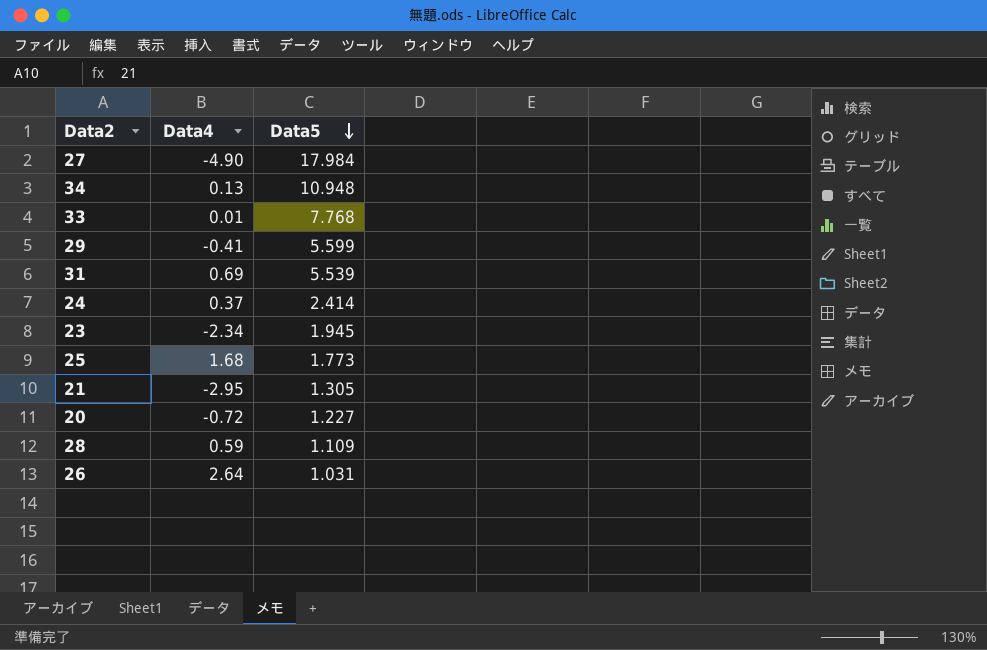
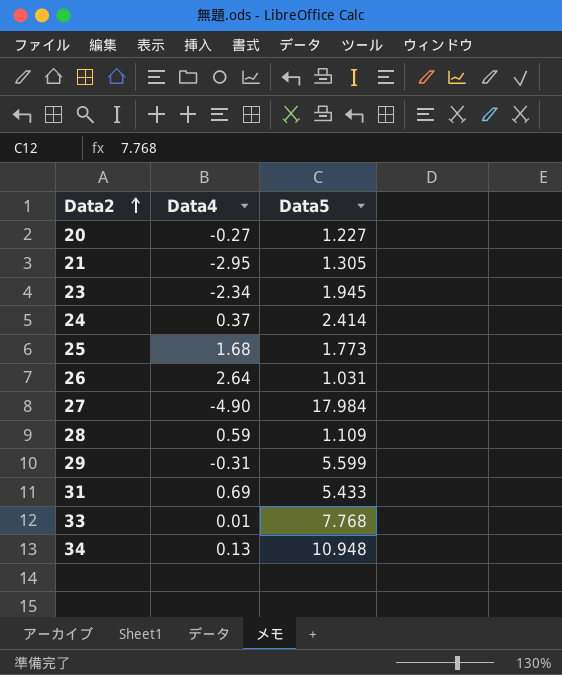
row order: Data5 descending -> Data2 ascending
20 | Data4: -0.72 -> -0.27
29 | Data4: -0.41 -> -0.31
31 | Data5: 5.539 -> 5.433

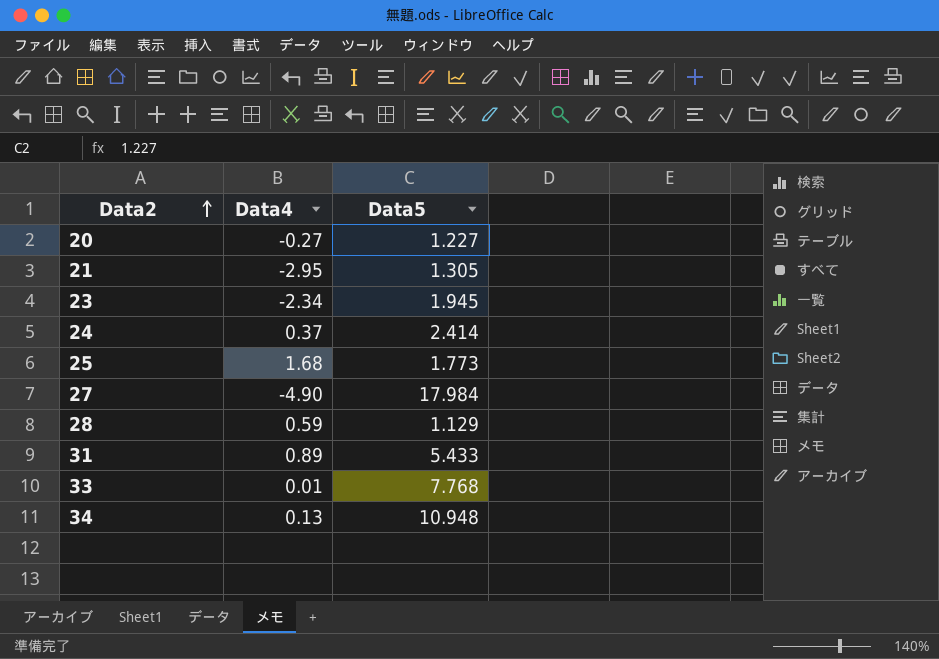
row 26: 2.64 | 1.031 -> none
row 29: -0.31 | 5.599 -> none
28 | Data5: 1.109 -> 1.129
31 | Data4: 0.69 -> 0.89

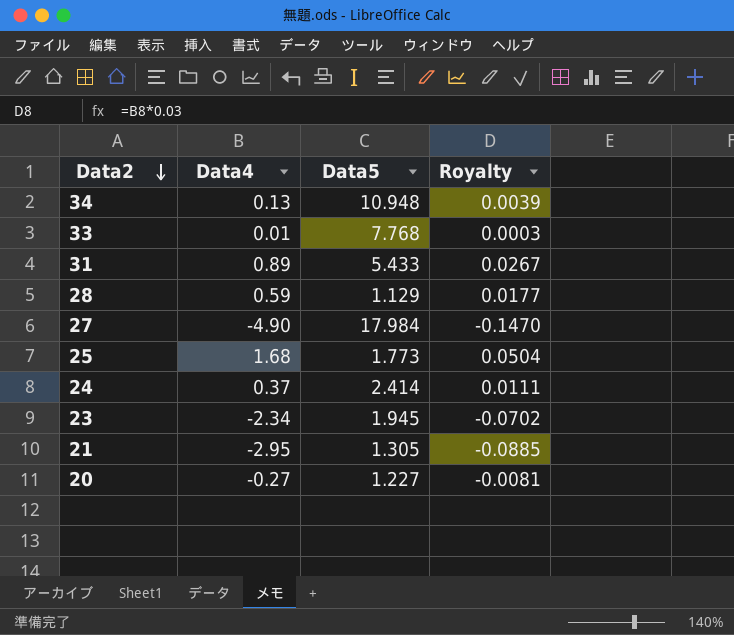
row order: Data2 ascending -> Data2 descending
column Royalty | formula: none -> [Data4] * 0.03

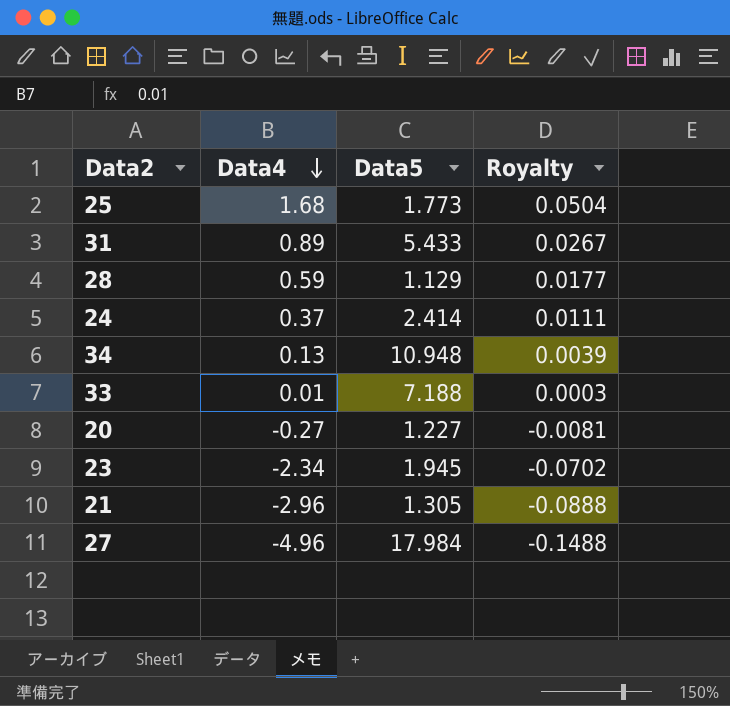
row order: Data2 descending -> Data4 descending
33 | Data5: 7.768 -> 7.188
21 | Data4: -2.95 -> -2.96
21 | Royalty: -0.0885 -> -0.0888
27 | Data4: -4.90 -> -4.96
27 | Royalty: -0.1470 -> -0.1488

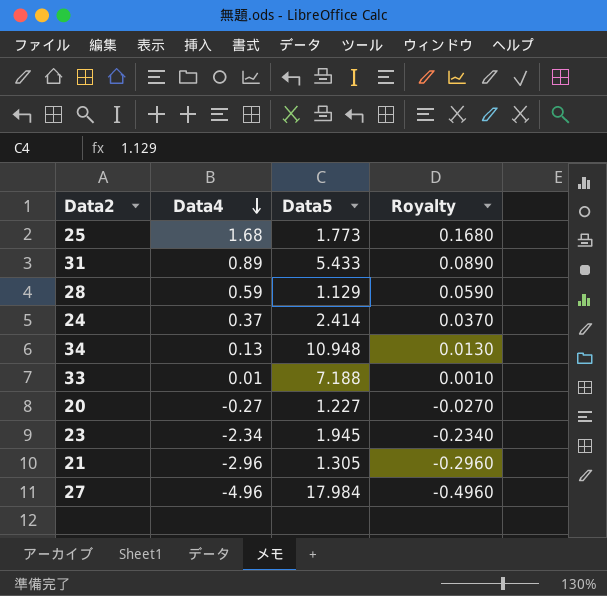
column Royalty | formula: [Data4] * 0.03 -> [Data4] * 0.1

